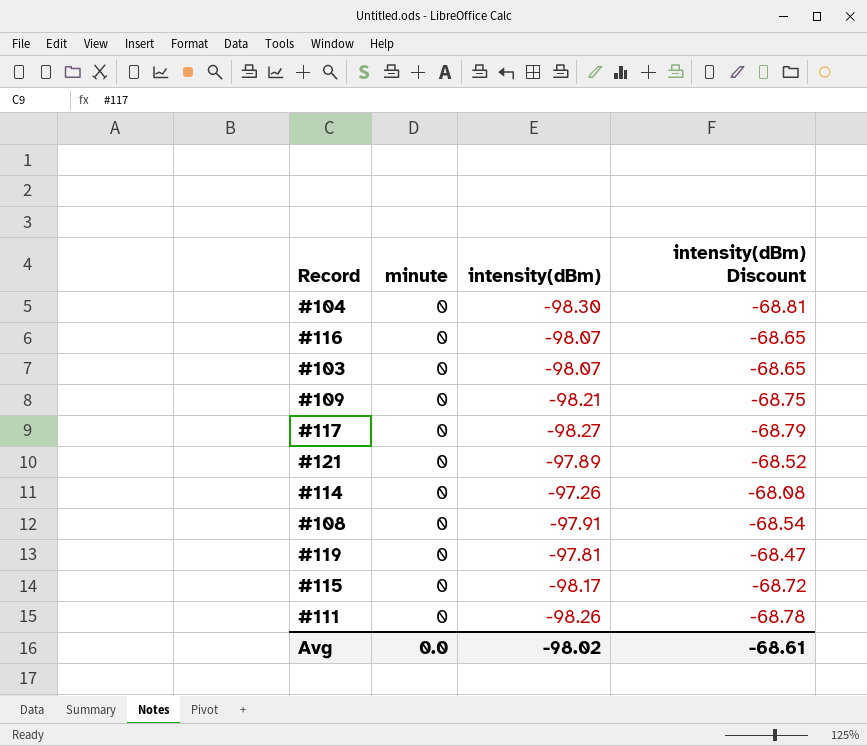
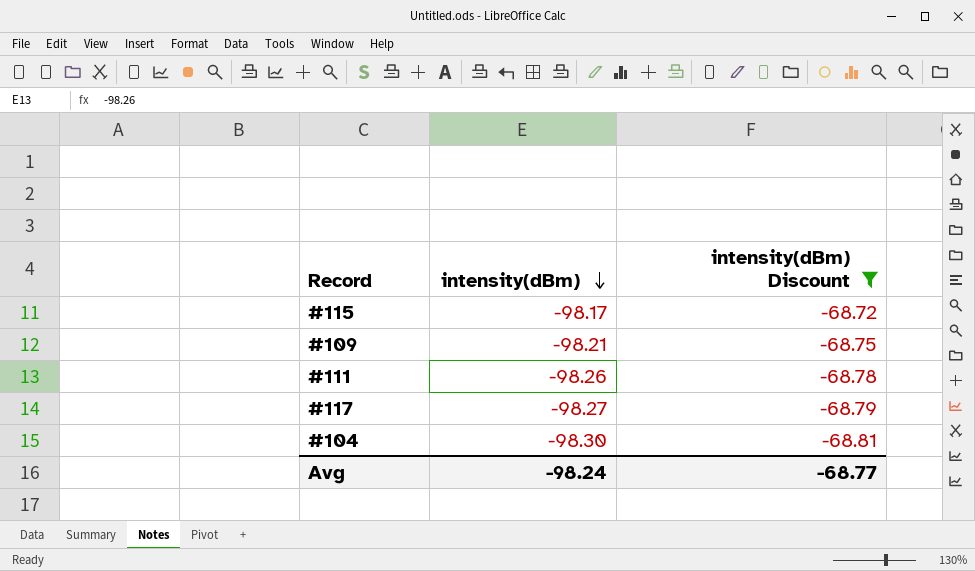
filter: none -> intensity(dBm) Discount <= -68.72
row order: none -> intensity(dBm) descending
column minute | position: 2 -> none
Avg | intensity(dBm): -98.02 -> -98.24
Avg | intensity(dBm) Discount: -68.61 -> -68.77

